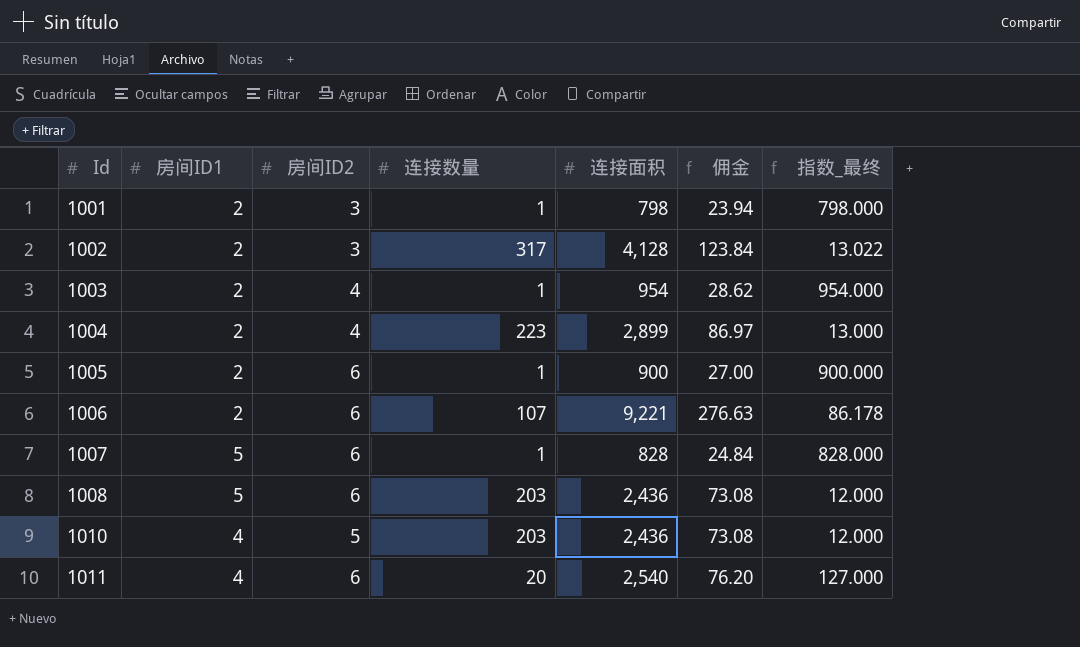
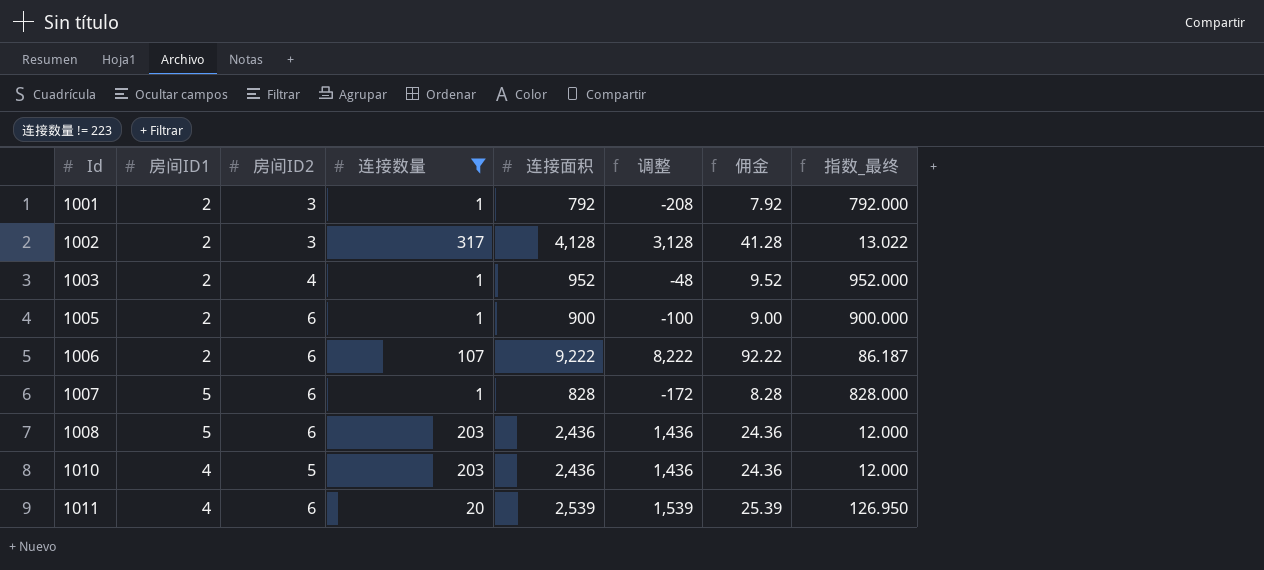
filter: none -> 连接数量 != 223
column 调整 | formula: none -> [连接面积] - 1000
column 佣金 | formula: [连接面积] * 0.03 -> [连接面积] * 0.01
1001 | 连接面积: 798 -> 792
1001 | 指数_最终: 798.000 -> 792.000
1003 | 连接面积: 954 -> 952
1003 | 指数_最终: 954.000 -> 952.000
1006 | 连接面积: 9,221 -> 9,222
1006 | 指数_最终: 86.178 -> 86.187
1011 | 连接面积: 2,540 -> 2,539
1011 | 指数_最终: 127.000 -> 126.950

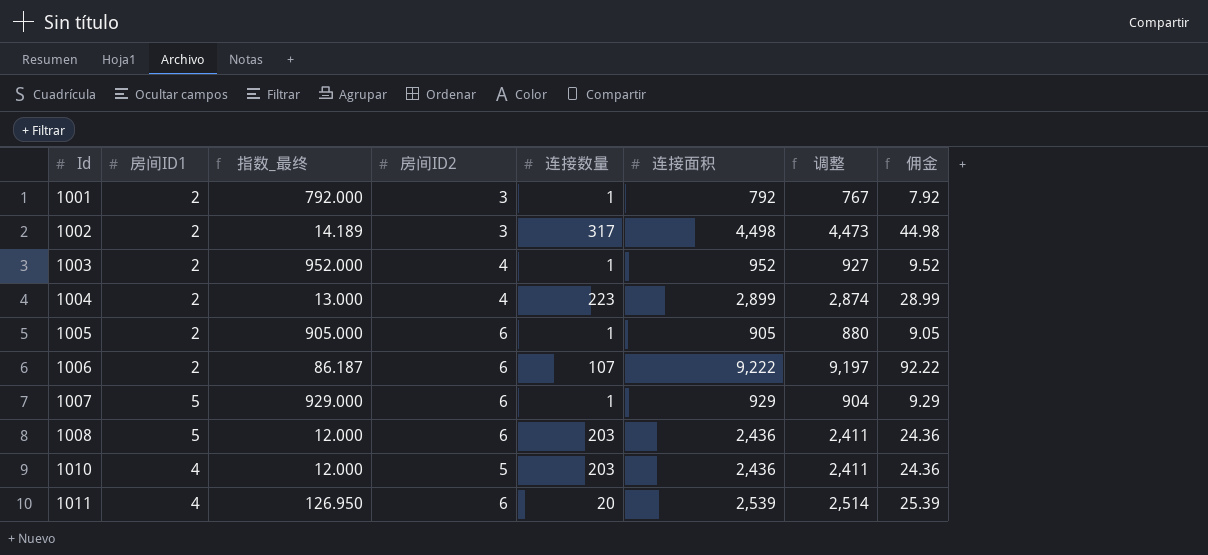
filter: 连接数量 != 223 -> none
column 指数_最终 | position: 8 -> 3
column 调整 | formula: [连接面积] - 1000 -> [连接面积] - 25
1002 | 指数_最终: 13.022 -> 14.189
1002 | 连接面积: 4,128 -> 4,498
1002 | 佣金: 41.28 -> 44.98
1005 | 指数_最终: 900.000 -> 905.000
1005 | 连接面积: 900 -> 905
1005 | 佣金: 9.00 -> 9.05
1007 | 指数_最终: 828.000 -> 929.000
1007 | 连接面积: 828 -> 929
1007 | 佣金: 8.28 -> 9.29

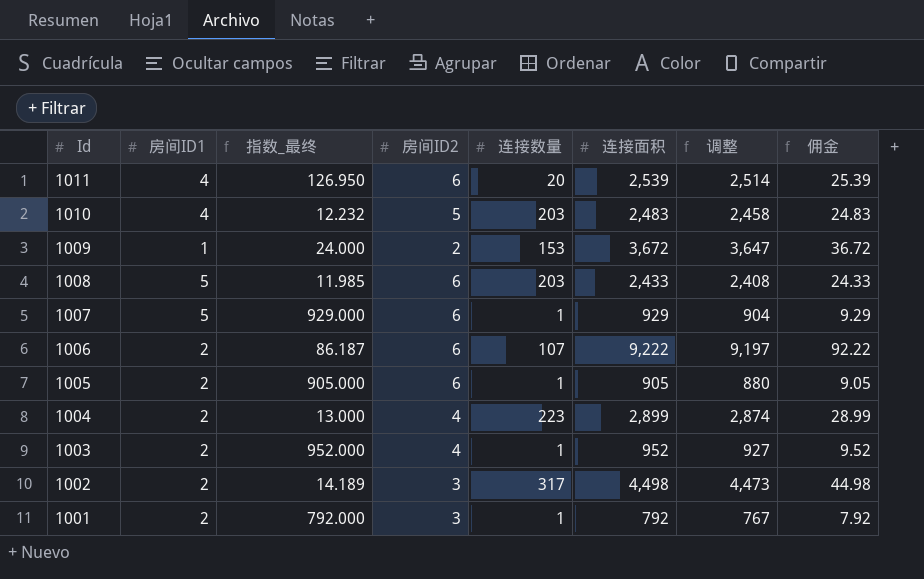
row order: Id ascending -> Id descending
1010 | 指数_最终: 12.000 -> 12.232
1010 | 连接面积: 2,436 -> 2,483
1010 | 调整: 2,411 -> 2,458
1010 | 佣金: 24.36 -> 24.83
row 1009: none -> 1 | 24.000 | 2 | 153 | 3,672 | 3,647 | 36.72
1008 | 指数_最终: 12.000 -> 11.985
1008 | 连接面积: 2,436 -> 2,433
1008 | 调整: 2,411 -> 2,408
1008 | 佣金: 24.36 -> 24.33

